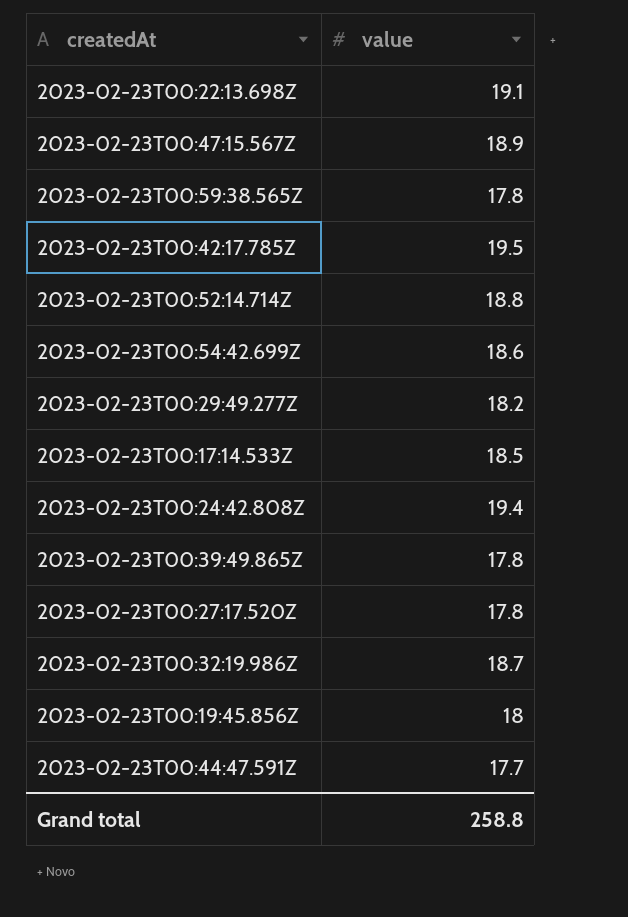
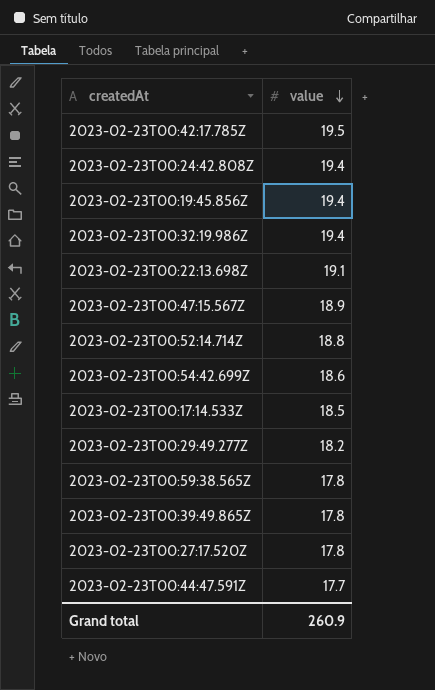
row order: none -> value descending
2023-02-23T00:19:45.856Z | value: 18 -> 19.4
2023-02-23T00:32:19.986Z | value: 18.7 -> 19.4
Grand total | value: 258.8 -> 260.9

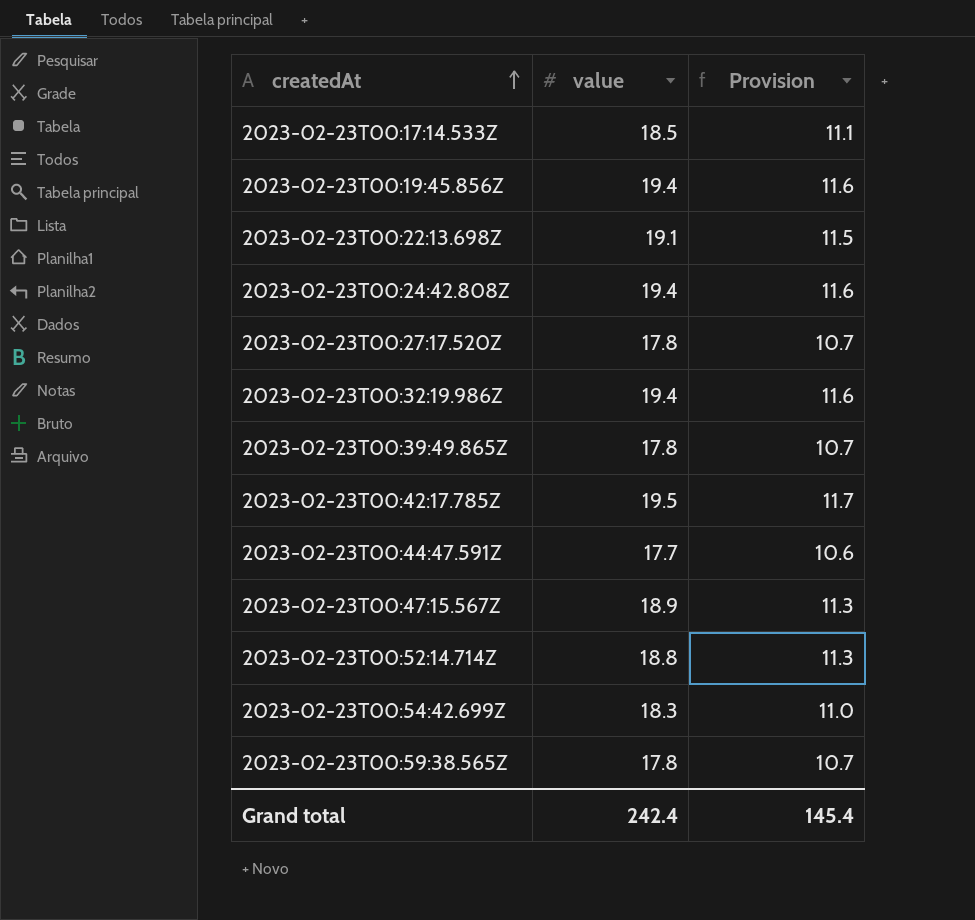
row order: value descending -> createdAt ascending
column Provision | formula: none -> [value] * 0.6
row 2023-02-23T00:29:49.277Z: 18.2 -> none
2023-02-23T00:54:42.699Z | value: 18.6 -> 18.3
Grand total | value: 260.9 -> 242.4

